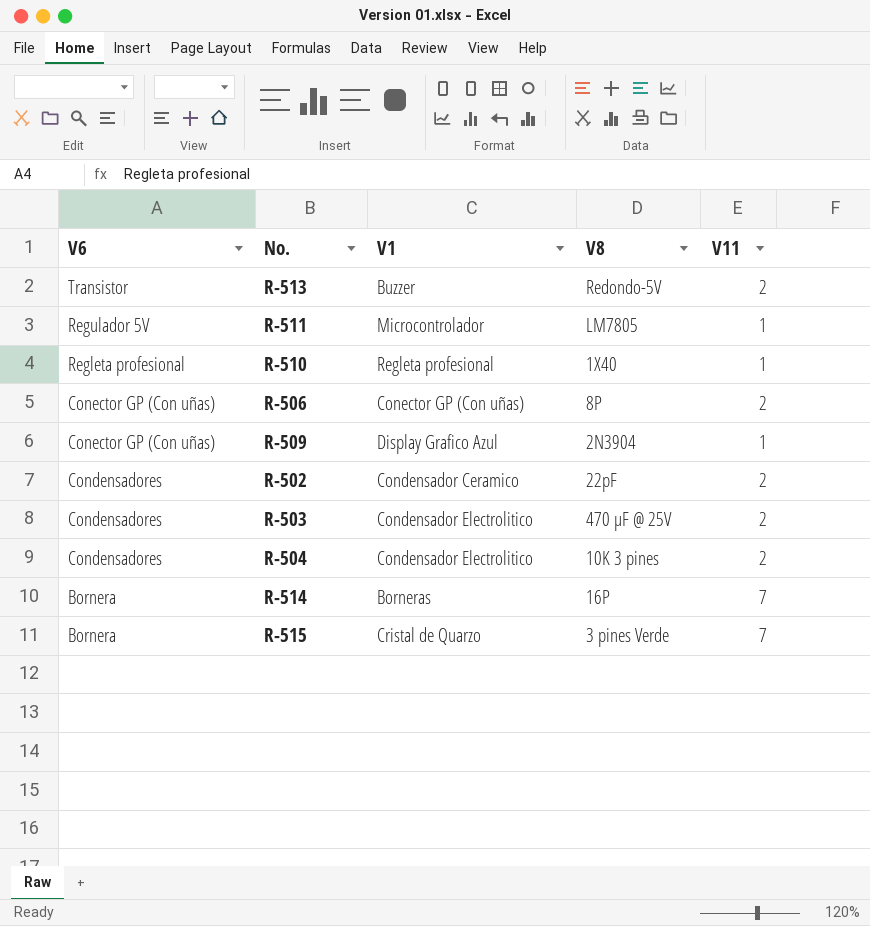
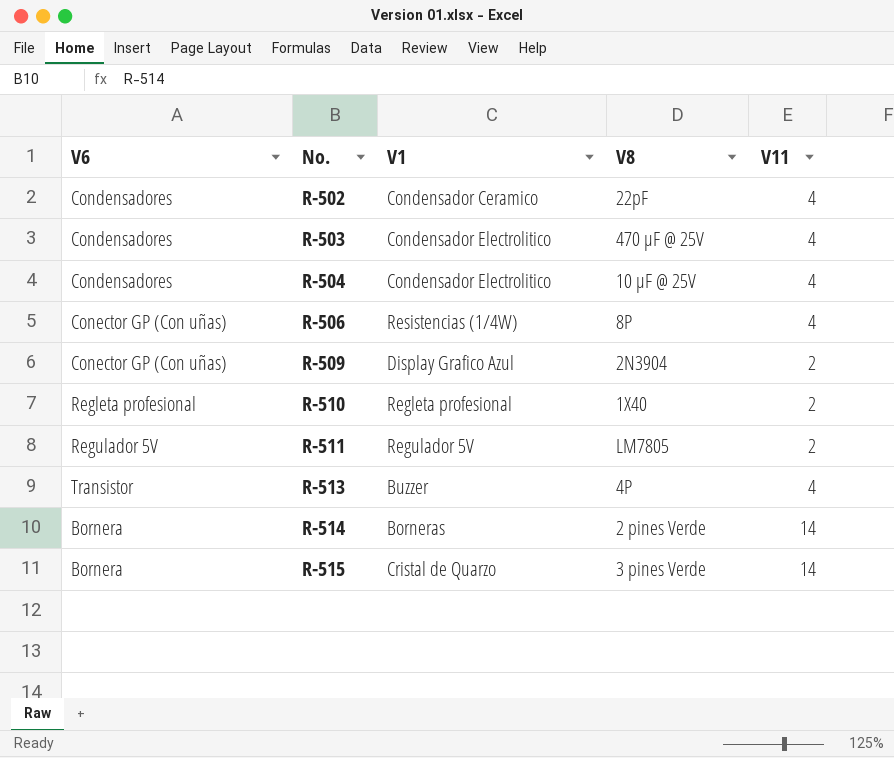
row order: V6 descending -> No. ascending
R-502 | V11: 2 -> 4
R-503 | V11: 2 -> 4
R-504 | V8: 10K 3 pines -> 10 µF @ 25V
R-504 | V11: 2 -> 4
R-506 | V1: Conector GP (Con uñas) -> Resistencias (1/4W)
R-506 | V11: 2 -> 4
R-509 | V11: 1 -> 2
R-510 | V11: 1 -> 2
R-511 | V1: Microcontrolador -> Regulador 5V
R-511 | V11: 1 -> 2
R-513 | V8: Redondo-5V -> 4P
R-513 | V11: 2 -> 4
R-514 | V8: 16P -> 2 pines Verde
R-514 | V11: 7 -> 14
R-515 | V11: 7 -> 14

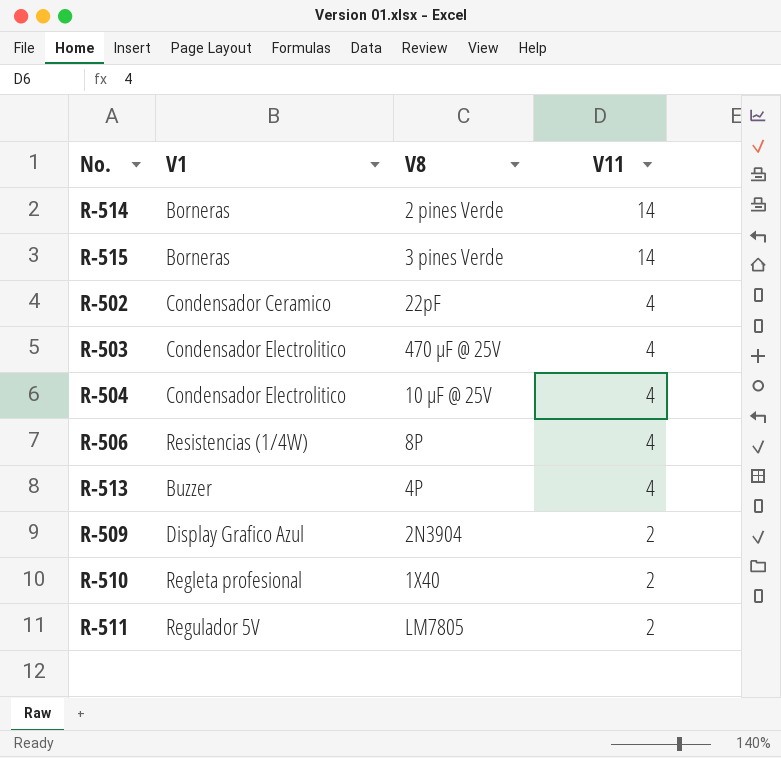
row order: No. ascending -> V11 descending
column V6 | position: 1 -> none
R-515 | V1: Cristal de Quarzo -> Borneras

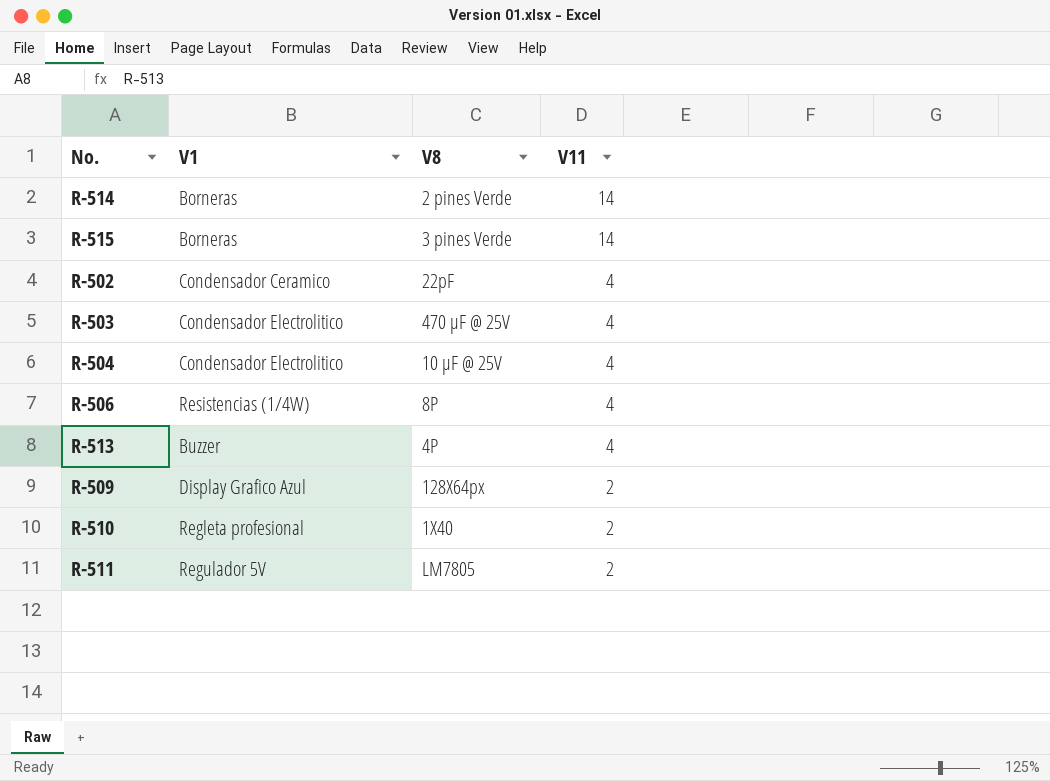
R-509 | V8: 2N3904 -> 128X64px

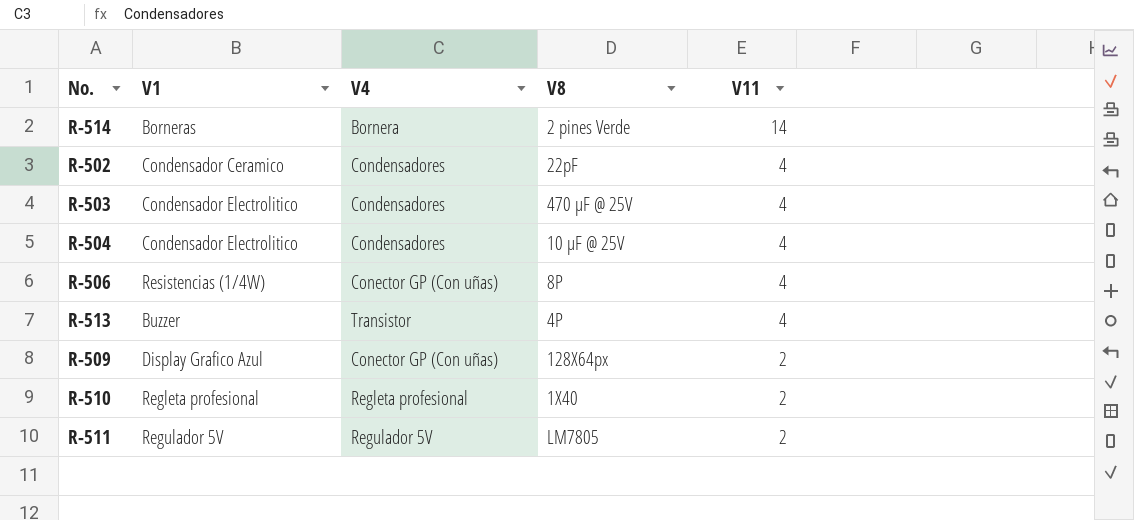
column V4 | position: none -> 3
row R-515: Borneras | 3 pines Verde | 14 -> none

